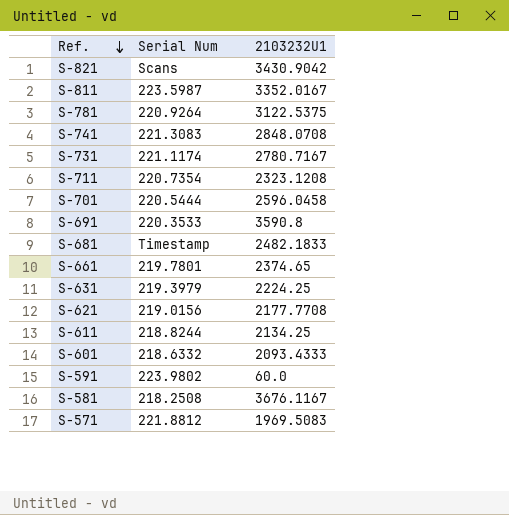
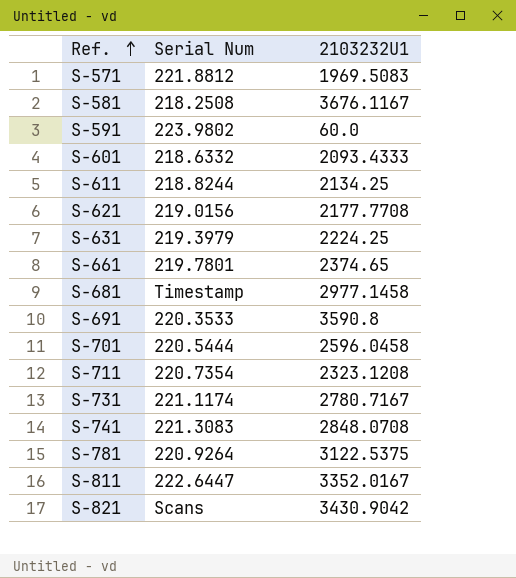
row order: Ref. descending -> Ref. ascending
S-681 | 2103232U1: 2482.1833 -> 2977.1458
S-811 | Serial Num: 223.5987 -> 222.6447

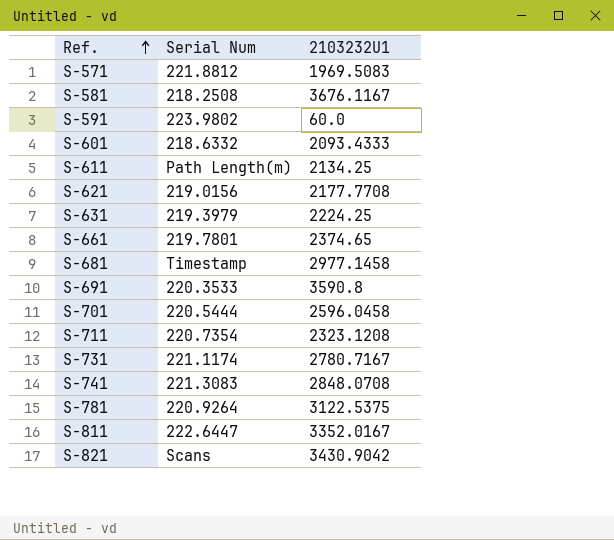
S-611 | Serial Num: 218.8244 -> Path Length(m)

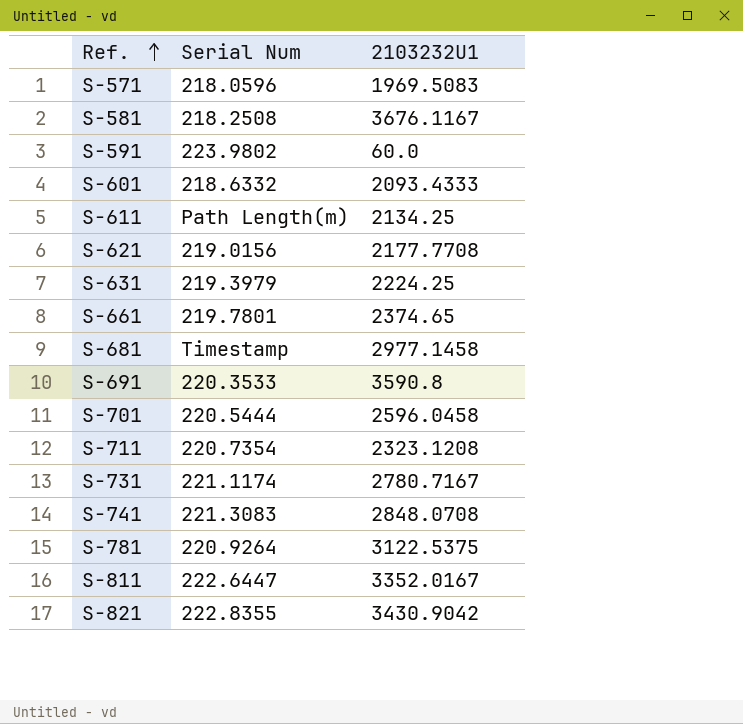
S-571 | Serial Num: 221.8812 -> 218.0596
S-821 | Serial Num: Scans -> 222.8355

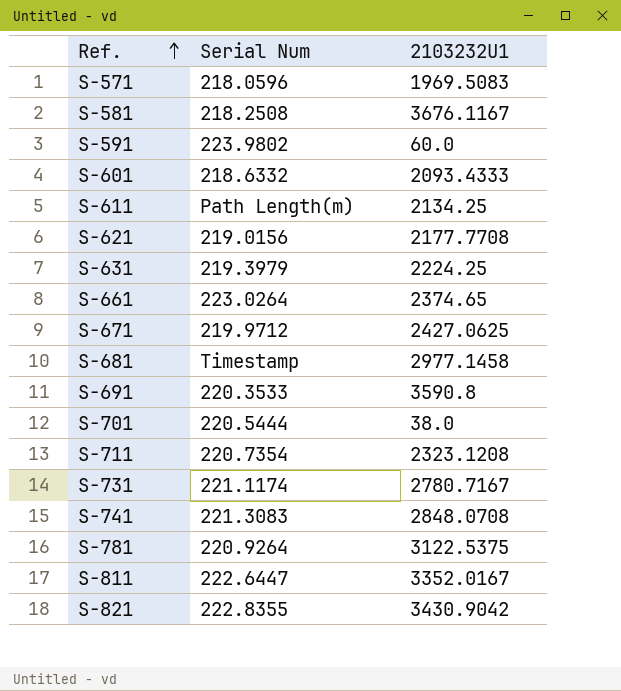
S-661 | Serial Num: 219.7801 -> 223.0264
row S-671: none -> 219.9712 | 2427.0625
S-701 | 2103232U1: 2596.0458 -> 38.0

